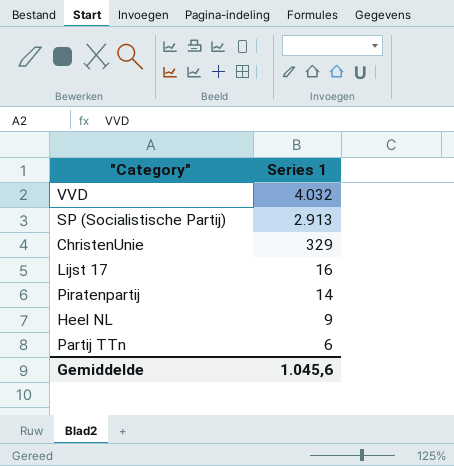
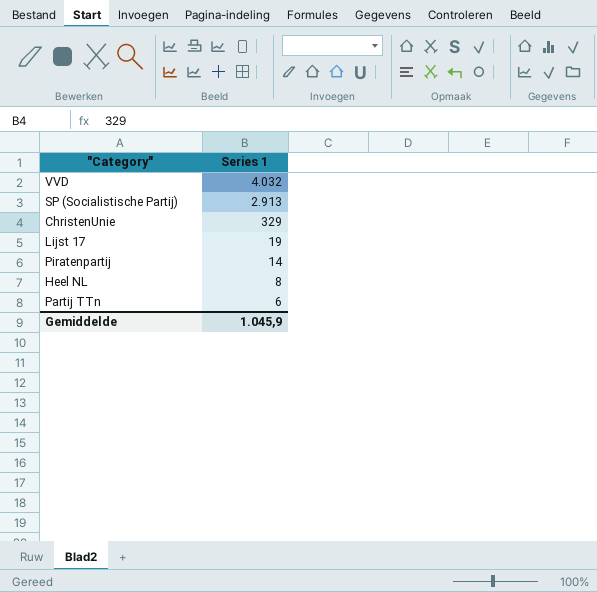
Lijst 17 | Series 1: 16 -> 19
Heel NL | Series 1: 9 -> 8
Gemiddelde | Series 1: 1.045,6 -> 1.045,9

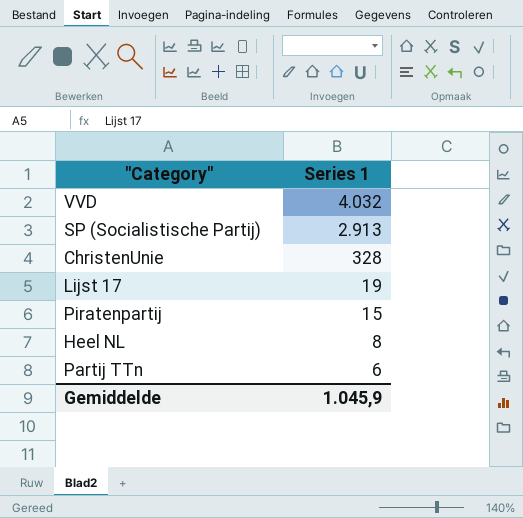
ChristenUnie | Series 1: 329 -> 328
Piratenpartij | Series 1: 14 -> 15

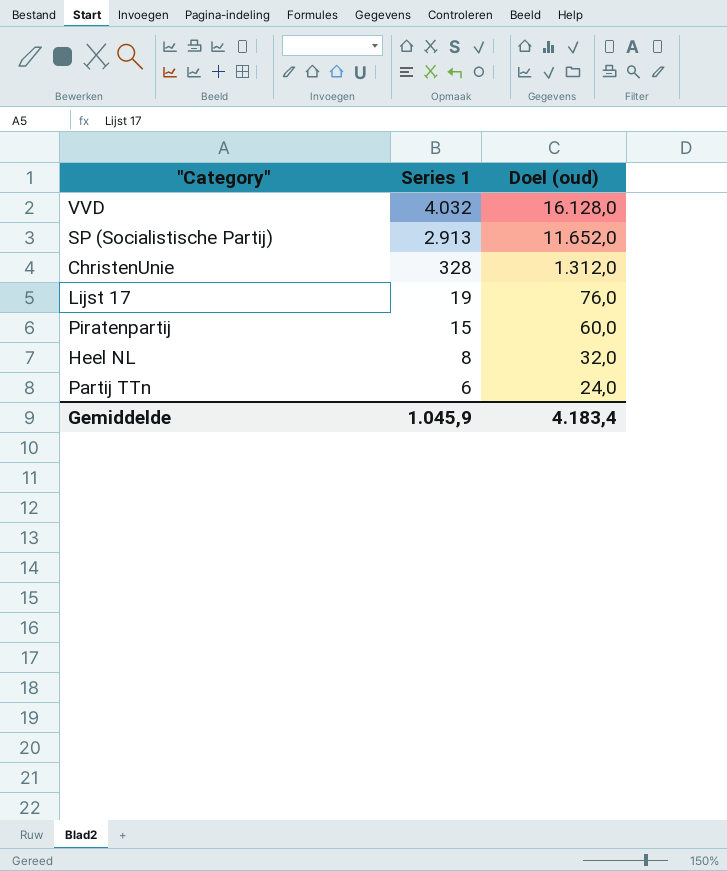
column Doel (oud) | formula: none -> [Series 1] * 4

